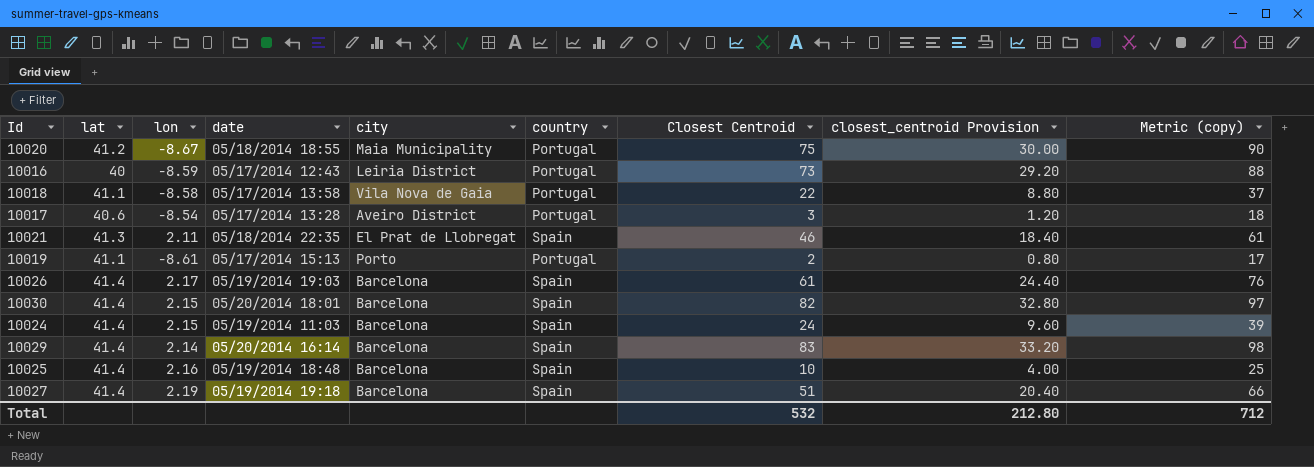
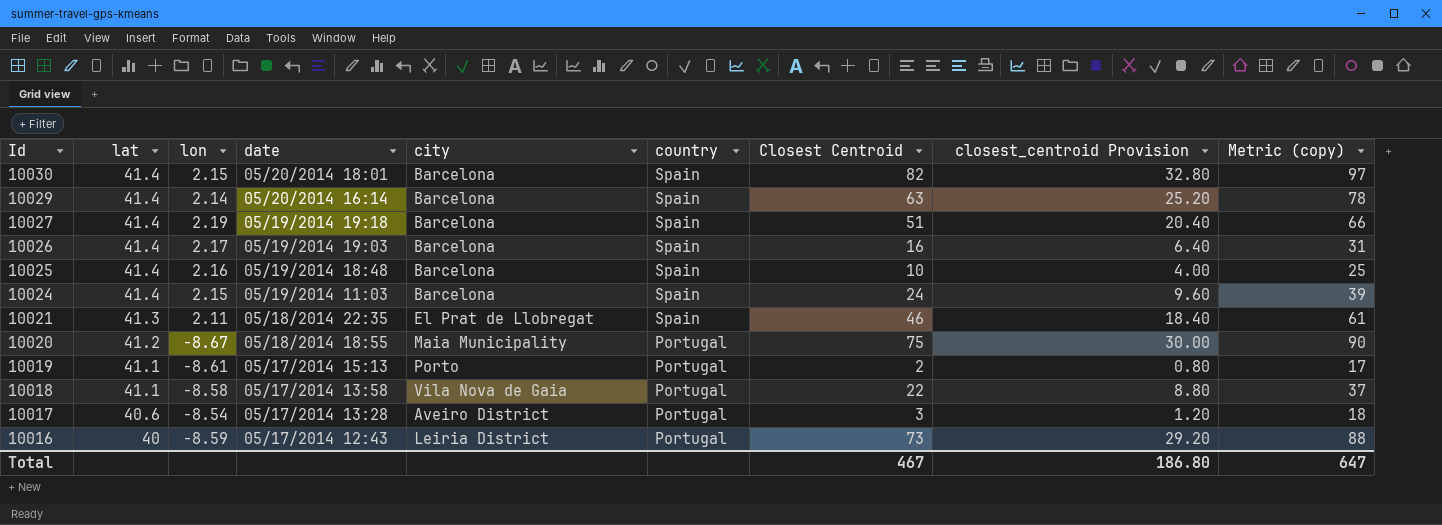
row order: none -> Id descending
10029 | Closest Centroid: 83 -> 63
10029 | closest_centroid Provision: 33.20 -> 25.20
10029 | Metric (copy): 98 -> 78
10026 | Closest Centroid: 61 -> 16
10026 | closest_centroid Provision: 24.40 -> 6.40
10026 | Metric (copy): 76 -> 31
Total | Closest Centroid: 532 -> 467
Total | closest_centroid Provision: 212.80 -> 186.80
Total | Metric (copy): 712 -> 647

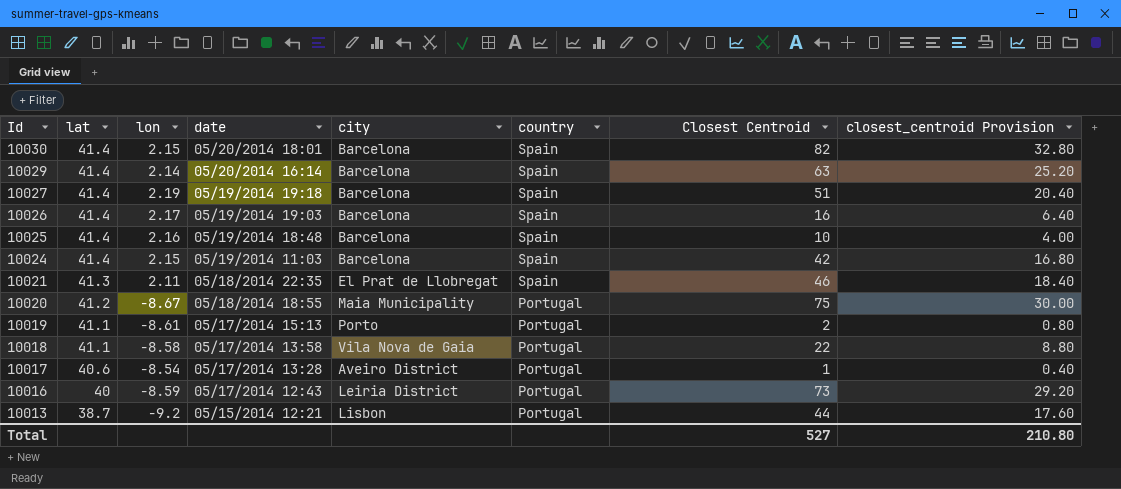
column Metric (copy) | formula: [Closest Centroid] + 15 -> none
10024 | Closest Centroid: 24 -> 42
10024 | closest_centroid Provision: 9.60 -> 16.80
10017 | Closest Centroid: 3 -> 1
10017 | closest_centroid Provision: 1.20 -> 0.40
row 10013: none -> 38.7 | -9.2 | 05/15/2014 12:21 | Lisbon | Portugal | 44 | 17.60
Total | Closest Centroid: 467 -> 527
Total | closest_centroid Provision: 186.80 -> 210.80

